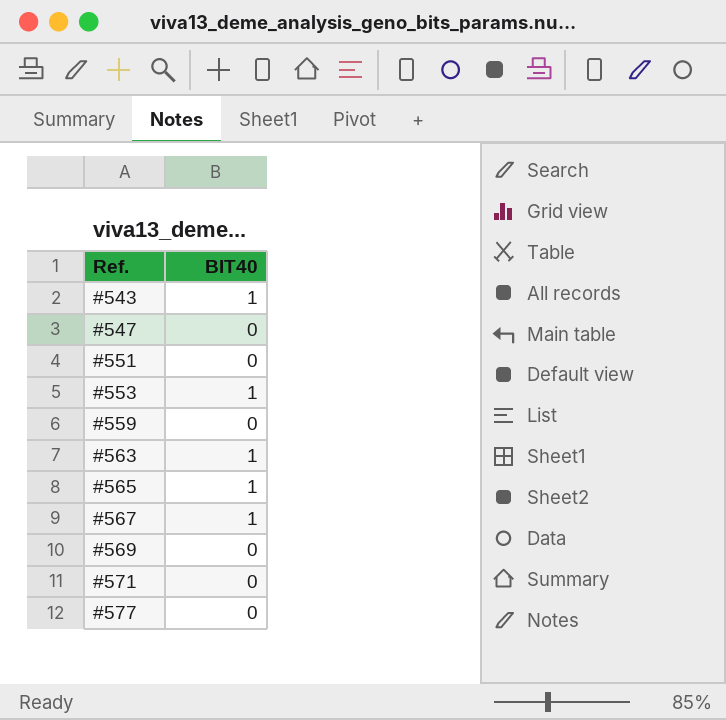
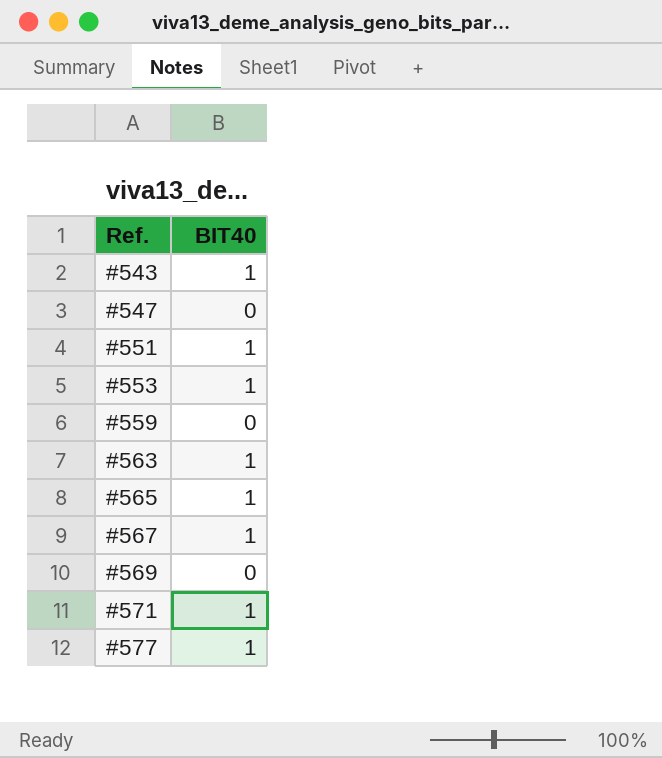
#551 | BIT40: 0 -> 1
#571 | BIT40: 0 -> 1
#577 | BIT40: 0 -> 1

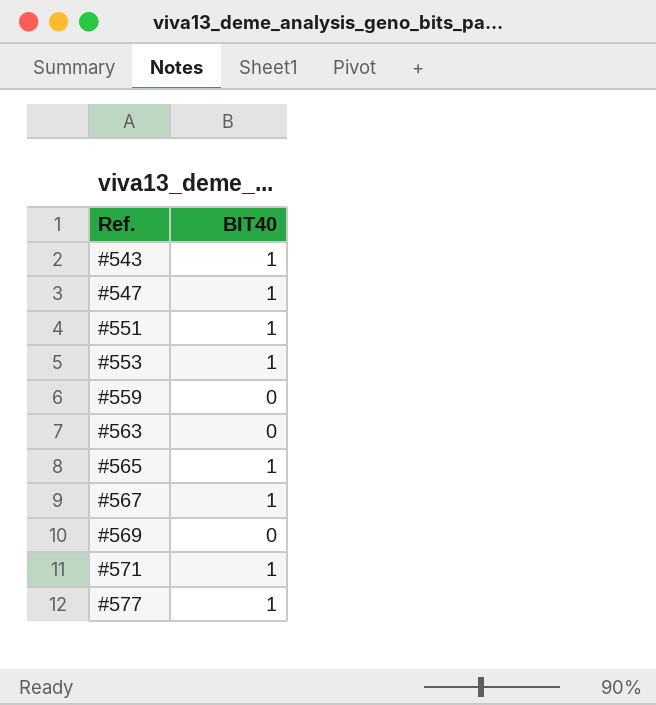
#547 | BIT40: 0 -> 1
#563 | BIT40: 1 -> 0

